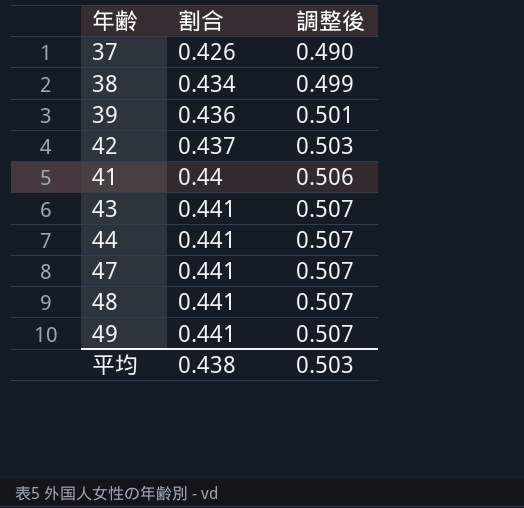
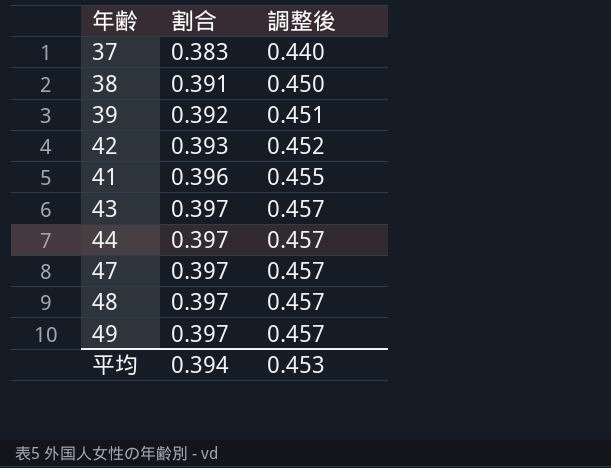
37 | 割合: 0.426 -> 0.383
37 | 調整後: 0.490 -> 0.440
38 | 割合: 0.434 -> 0.391
38 | 調整後: 0.499 -> 0.450
39 | 割合: 0.436 -> 0.392
39 | 調整後: 0.501 -> 0.451
42 | 割合: 0.437 -> 0.393
42 | 調整後: 0.503 -> 0.452
41 | 割合: 0.44 -> 0.396
41 | 調整後: 0.506 -> 0.455
43 | 割合: 0.441 -> 0.397
43 | 調整後: 0.507 -> 0.457
44 | 割合: 0.441 -> 0.397
44 | 調整後: 0.507 -> 0.457
47 | 割合: 0.441 -> 0.397
47 | 調整後: 0.507 -> 0.457
48 | 割合: 0.441 -> 0.397
48 | 調整後: 0.507 -> 0.457
49 | 割合: 0.441 -> 0.397
49 | 調整後: 0.507 -> 0.457
平均 | 割合: 0.438 -> 0.394
平均 | 調整後: 0.503 -> 0.453

